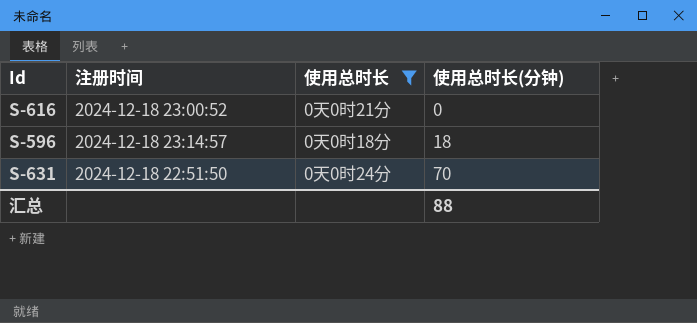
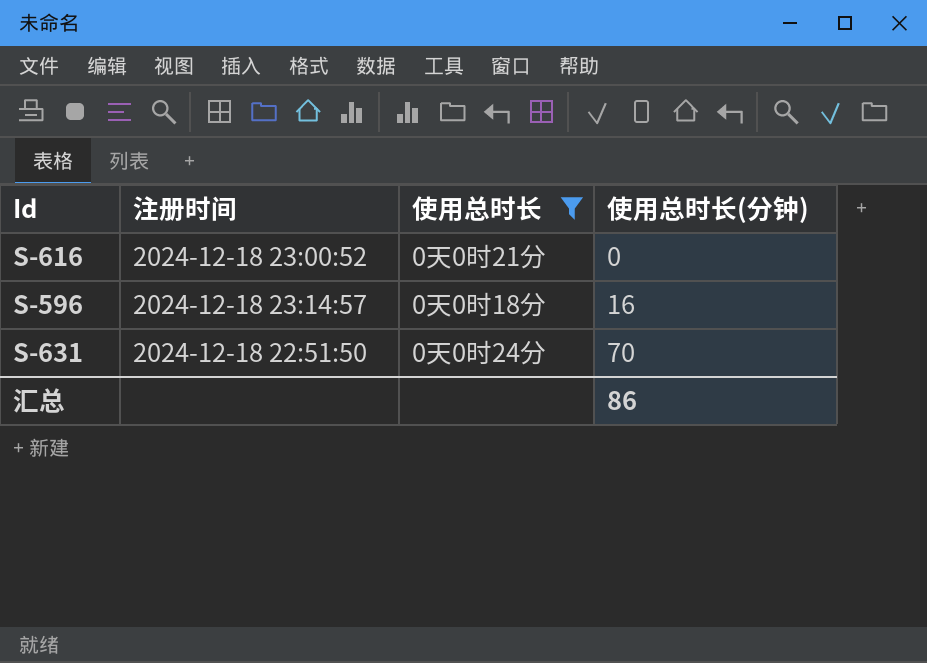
S-596 | 使用总时长(分钟): 18 -> 16
汇总 | 使用总时长(分钟): 88 -> 86

